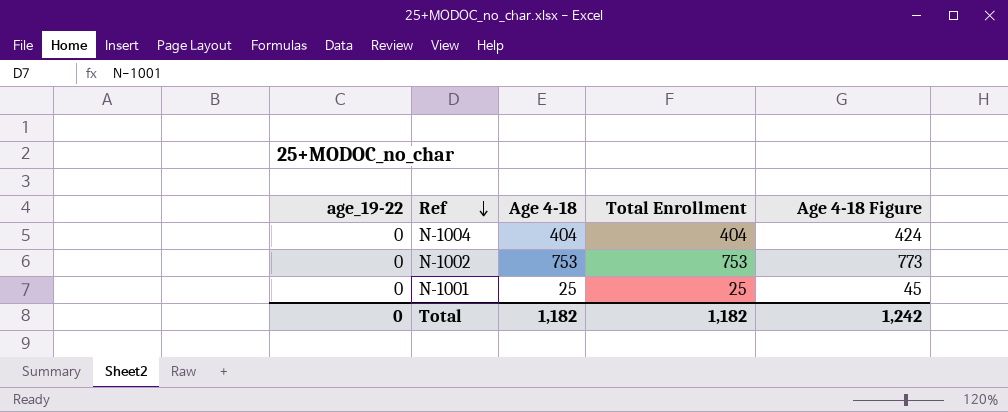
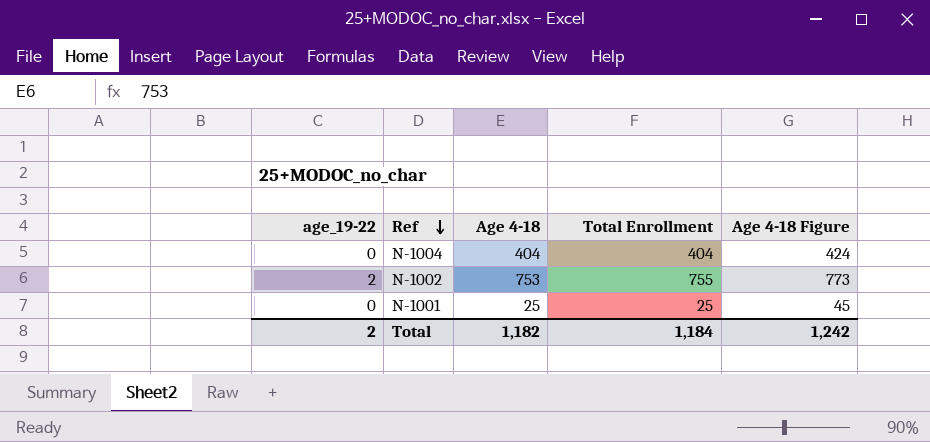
N-1002 | age_19-22: 0 -> 2
N-1002 | Total Enrollment: 753 -> 755
Total | age_19-22: 0 -> 2
Total | Total Enrollment: 1,182 -> 1,184

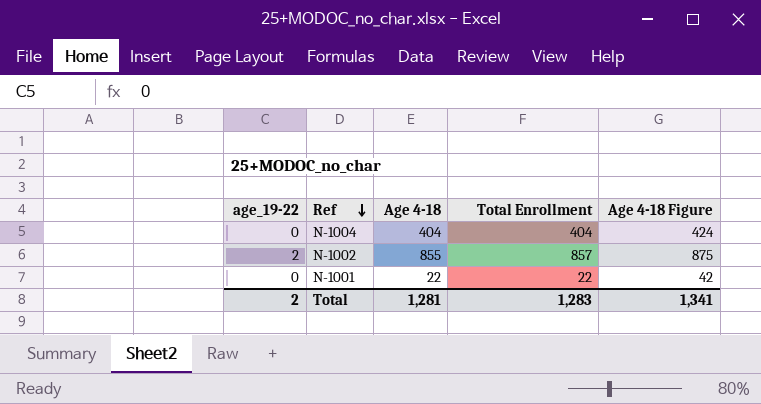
N-1002 | Age 4-18: 753 -> 855
N-1002 | Total Enrollment: 755 -> 857
N-1002 | Age 4-18 Figure: 773 -> 875
N-1001 | Age 4-18: 25 -> 22
N-1001 | Total Enrollment: 25 -> 22
N-1001 | Age 4-18 Figure: 45 -> 42
Total | Age 4-18: 1,182 -> 1,281
Total | Total Enrollment: 1,184 -> 1,283
Total | Age 4-18 Figure: 1,242 -> 1,341

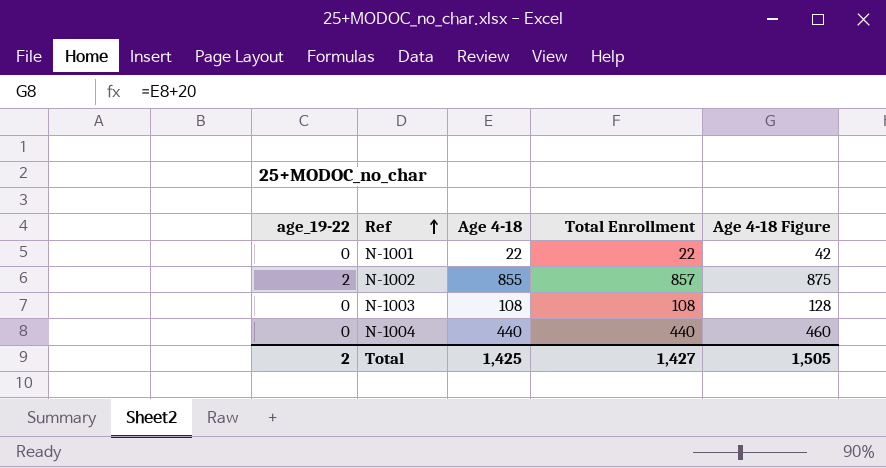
row order: Ref descending -> Ref ascending
row N-1003: none -> 0 | 108 | 108 | 128
N-1004 | Age 4-18: 404 -> 440
N-1004 | Total Enrollment: 404 -> 440
N-1004 | Age 4-18 Figure: 424 -> 460
Total | Age 4-18: 1,281 -> 1,425
Total | Total Enrollment: 1,283 -> 1,427
Total | Age 4-18 Figure: 1,341 -> 1,505

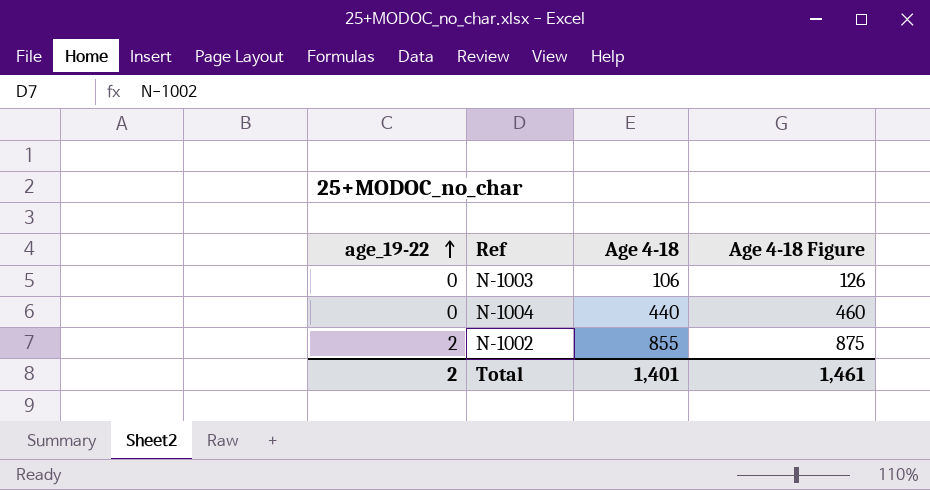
row order: Ref ascending -> age_19-22 ascending
column Total Enrollment | formula: [age_19-22] + [Age 4-18] -> none
row N-1001: 0 | 22 | 22 | 42 -> none
N-1003 | Age 4-18: 108 -> 106
N-1003 | Age 4-18 Figure: 128 -> 126
Total | Age 4-18: 1,425 -> 1,401
Total | Age 4-18 Figure: 1,505 -> 1,461

